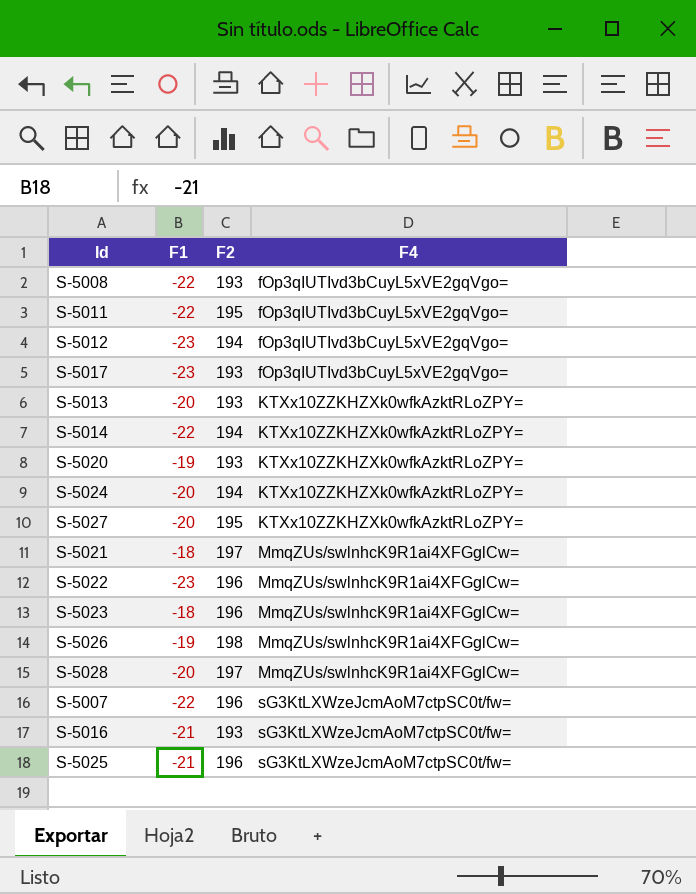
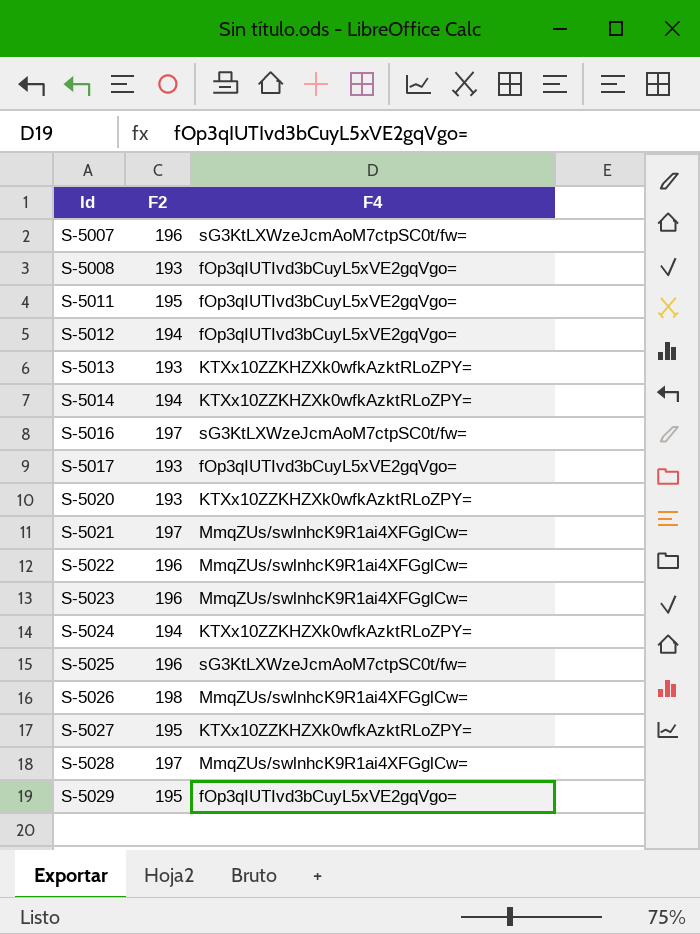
row order: F4 ascending -> Id ascending
column F1 | position: 2 -> none
S-5016 | F2: 193 -> 197
row S-5029: none -> 195 | fOp3qIUTIvd3bCuyL5xVE2gqVgo=

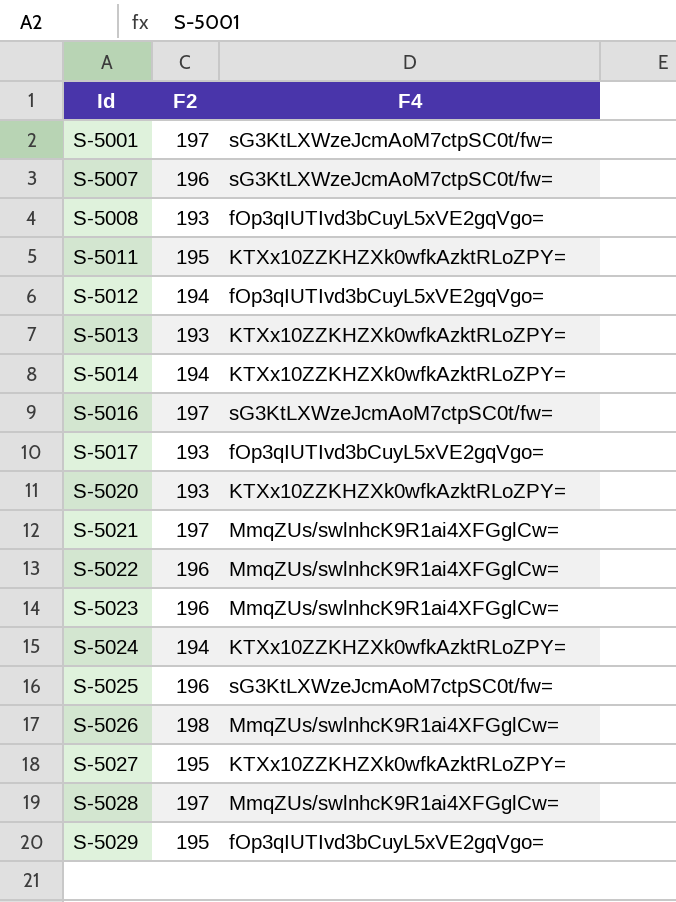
row S-5001: none -> 197 | sG3KtLXWzeJcmAoM7ctpSC0t/fw=
S-5011 | F4: fOp3qIUTIvd3bCuyL5xVE2gqVgo= -> KTXx10ZZKHZXk0wfkAzktRLoZPY=

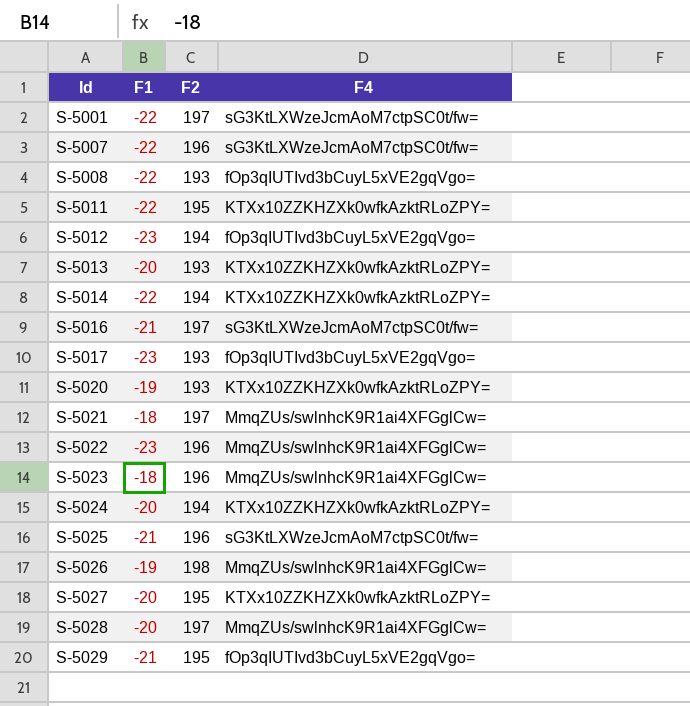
column F1 | position: none -> 2

